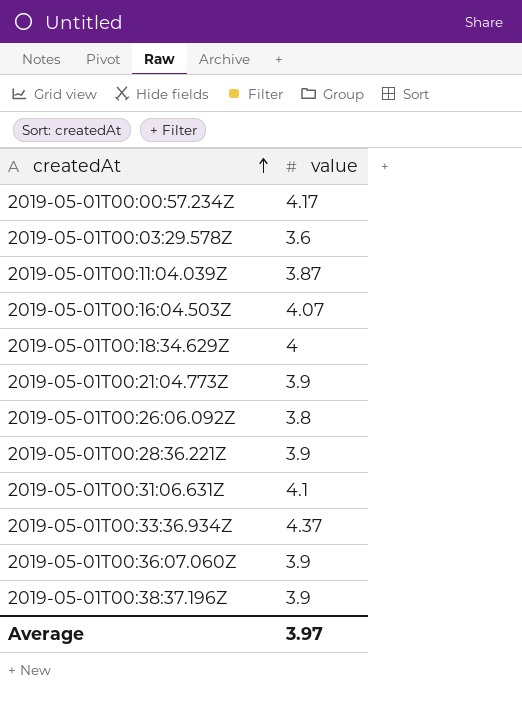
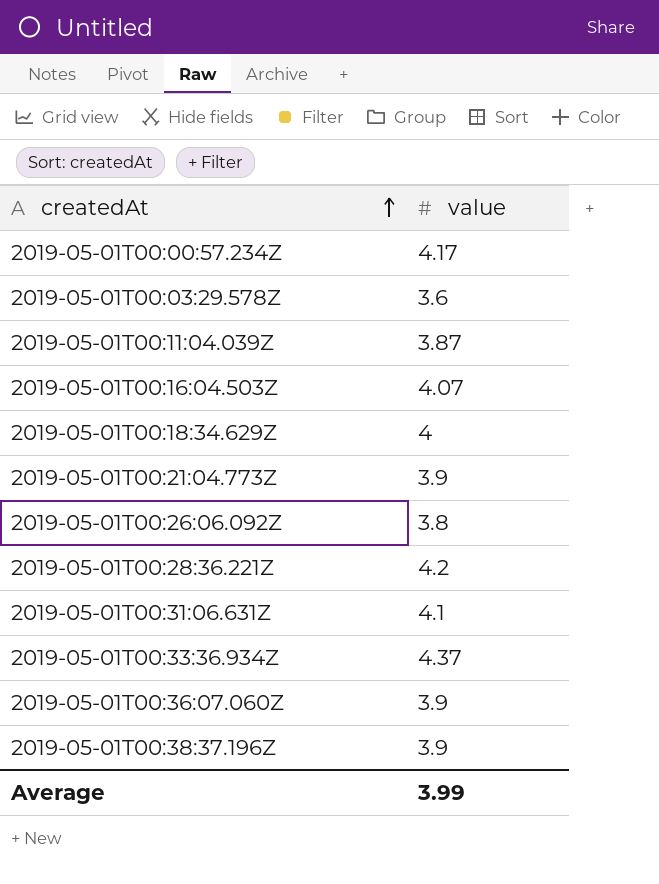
2019-05-01T00:28:36.221Z | value: 3.9 -> 4.2
Average | value: 3.97 -> 3.99

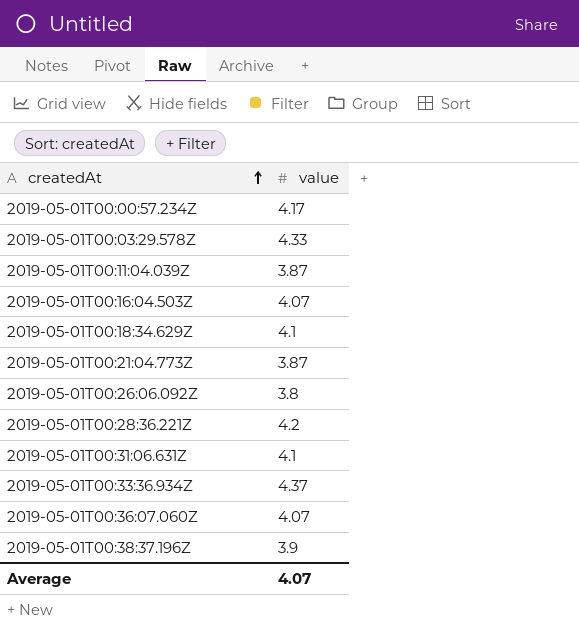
2019-05-01T00:03:29.578Z | value: 3.6 -> 4.33
2019-05-01T00:18:34.629Z | value: 4 -> 4.1
2019-05-01T00:21:04.773Z | value: 3.9 -> 3.87
2019-05-01T00:36:07.060Z | value: 3.9 -> 4.07
Average | value: 3.99 -> 4.07

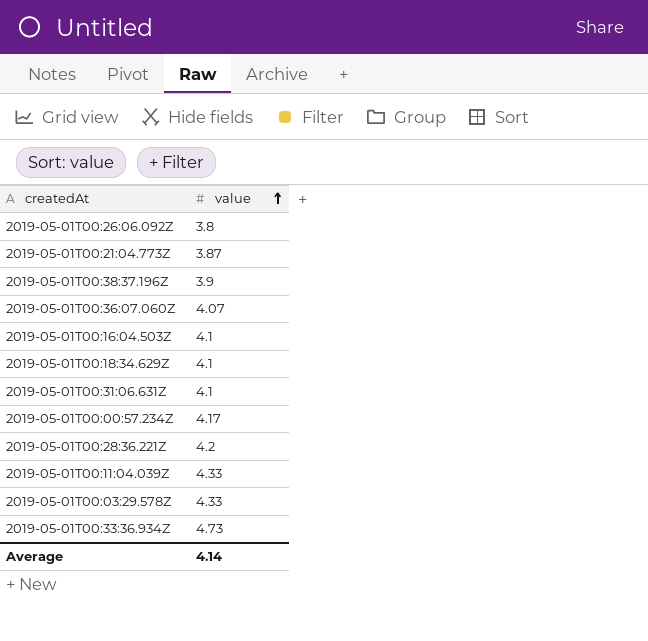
row order: createdAt ascending -> value ascending
2019-05-01T00:16:04.503Z | value: 4.07 -> 4.1
2019-05-01T00:11:04.039Z | value: 3.87 -> 4.33
2019-05-01T00:33:36.934Z | value: 4.37 -> 4.73
Average | value: 4.07 -> 4.14

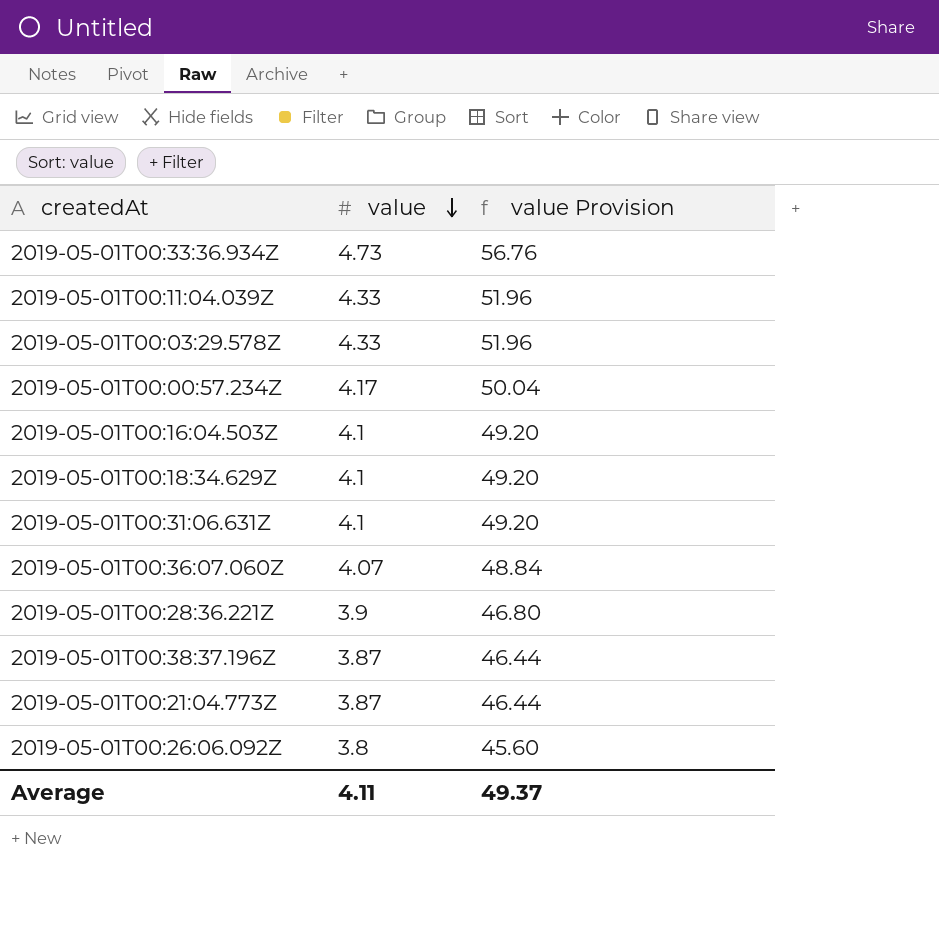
row order: value ascending -> value descending
column value Provision | formula: none -> [value] * 12
2019-05-01T00:28:36.221Z | value: 4.2 -> 3.9
2019-05-01T00:38:37.196Z | value: 3.9 -> 3.87
Average | value: 4.14 -> 4.11

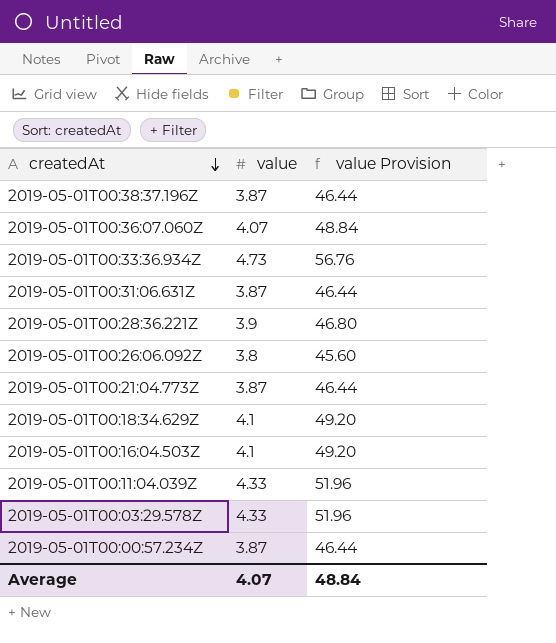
row order: value descending -> createdAt descending
2019-05-01T00:31:06.631Z | value: 4.1 -> 3.87
2019-05-01T00:31:06.631Z | value Provision: 49.20 -> 46.44
2019-05-01T00:00:57.234Z | value: 4.17 -> 3.87
2019-05-01T00:00:57.234Z | value Provision: 50.04 -> 46.44
Average | value: 4.11 -> 4.07
Average | value Provision: 49.37 -> 48.84

